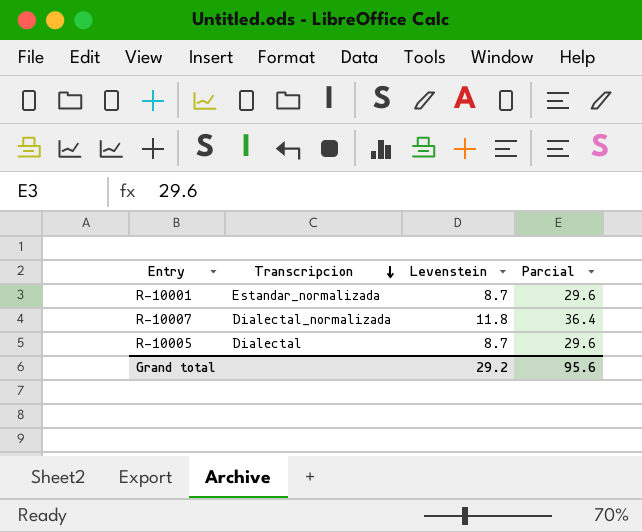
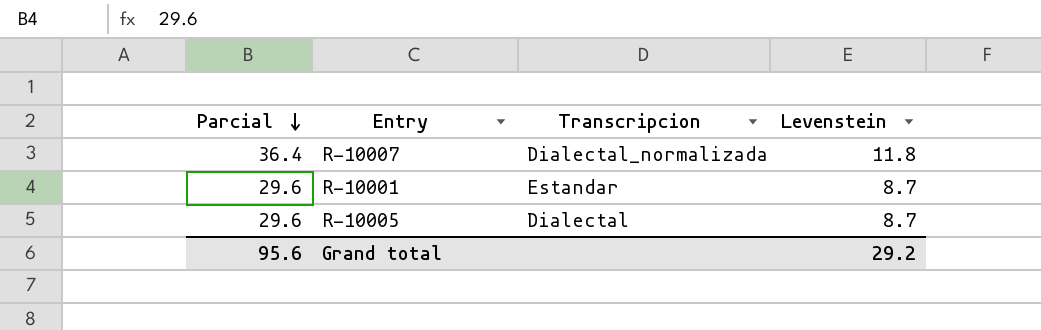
row order: Transcripcion descending -> Parcial descending
column Parcial | position: 4 -> 1
R-10001 | Transcripcion: Estandar_normalizada -> Estandar

